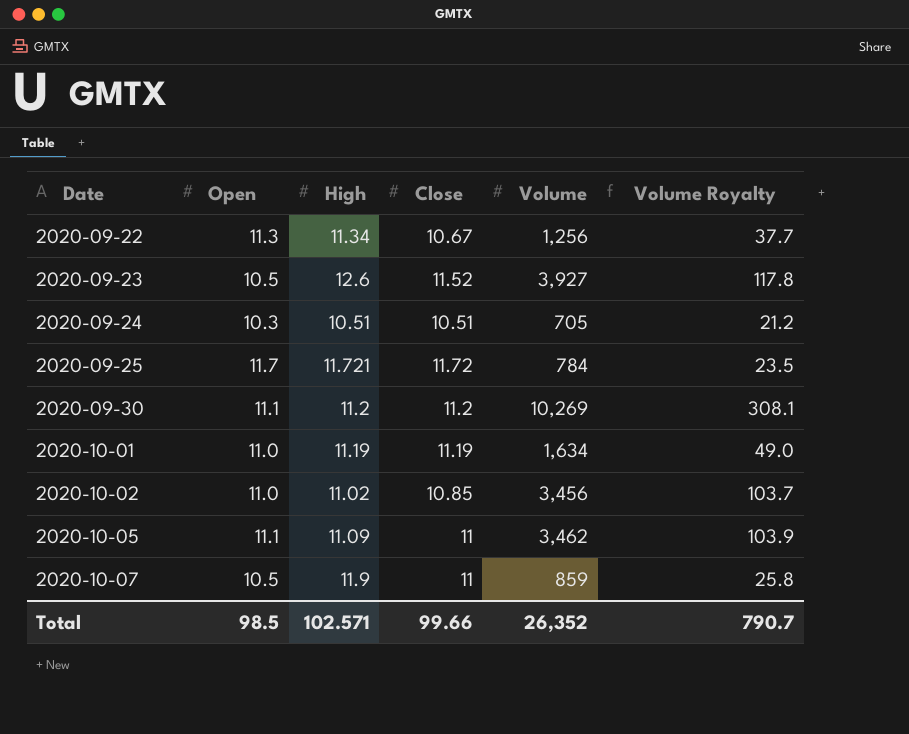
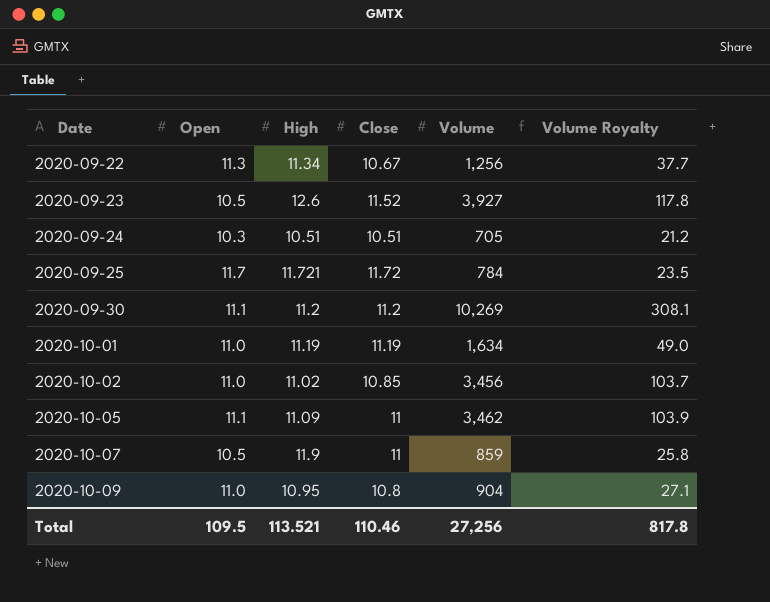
row 2020-10-09: none -> 11.0 | 10.95 | 10.8 | 904 | 27.1
Total | Open: 98.5 -> 109.5
Total | High: 102.571 -> 113.521
Total | Close: 99.66 -> 110.46
Total | Volume: 26,352 -> 27,256
Total | Volume Royalty: 790.7 -> 817.8

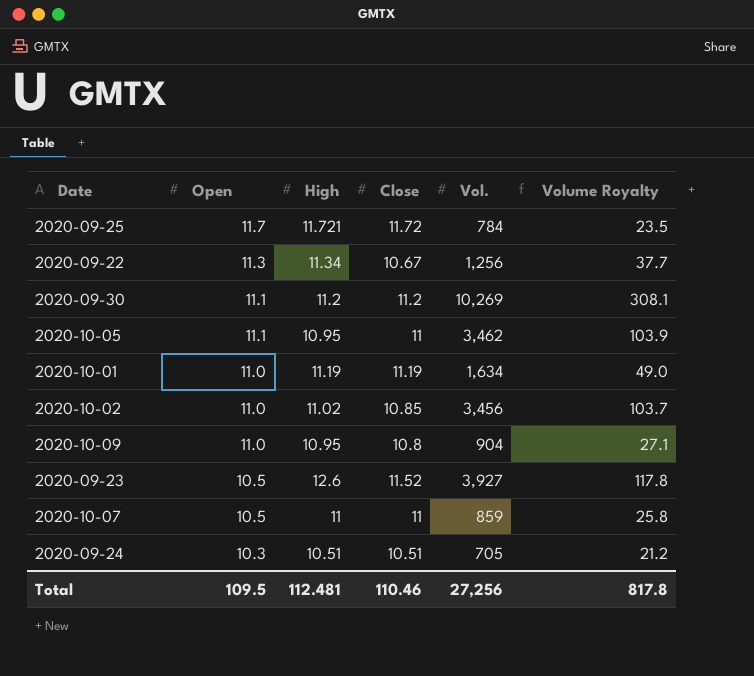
row order: Date ascending -> Open descending
column name: Volume -> Vol.
2020-10-05 | High: 11.09 -> 10.95
2020-10-07 | High: 11.9 -> 11
Total | High: 113.521 -> 112.481

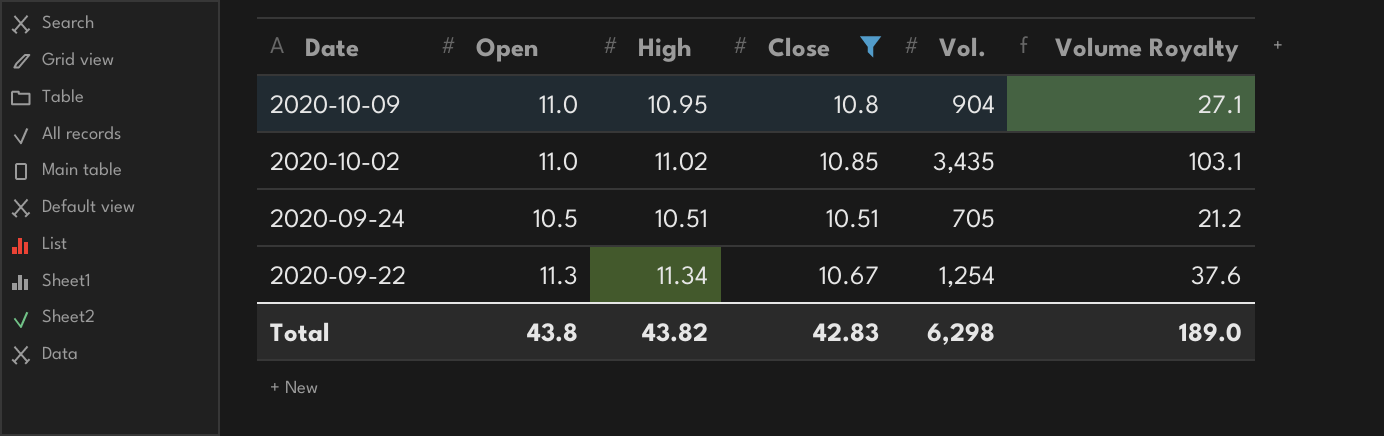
filter: none -> Close <= 10.85
row order: Open descending -> Date descending
2020-10-02 | Vol.: 3,456 -> 3,435
2020-10-02 | Volume Royalty: 103.7 -> 103.1
2020-09-24 | Open: 10.3 -> 10.5
2020-09-22 | Vol.: 1,256 -> 1,254
2020-09-22 | Volume Royalty: 37.7 -> 37.6
Total | Open: 109.5 -> 43.8
Total | High: 112.481 -> 43.82
Total | Close: 110.46 -> 42.83
Total | Vol.: 27,256 -> 6,298
Total | Volume Royalty: 817.8 -> 189.0

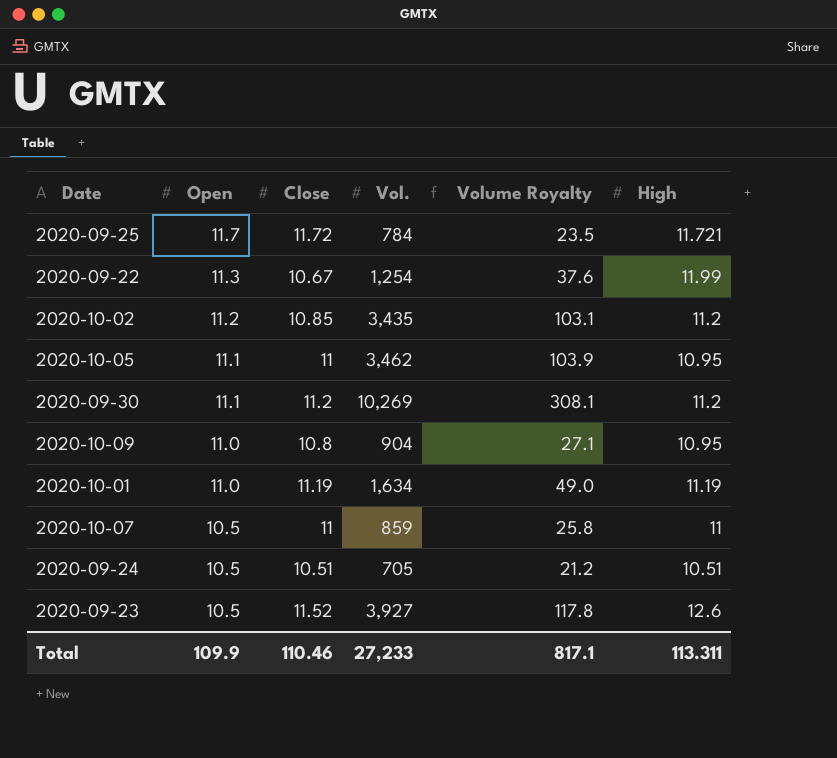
filter: Close <= 10.85 -> none
row order: Date descending -> Open descending
column High | position: 3 -> 6
2020-09-22 | High: 11.34 -> 11.99
2020-10-02 | Open: 11.0 -> 11.2
2020-10-02 | High: 11.02 -> 11.2
Total | Open: 43.8 -> 109.9
Total | Close: 42.83 -> 110.46
Total | Vol.: 6,298 -> 27,233
Total | Volume Royalty: 189.0 -> 817.1
Total | High: 43.82 -> 113.311

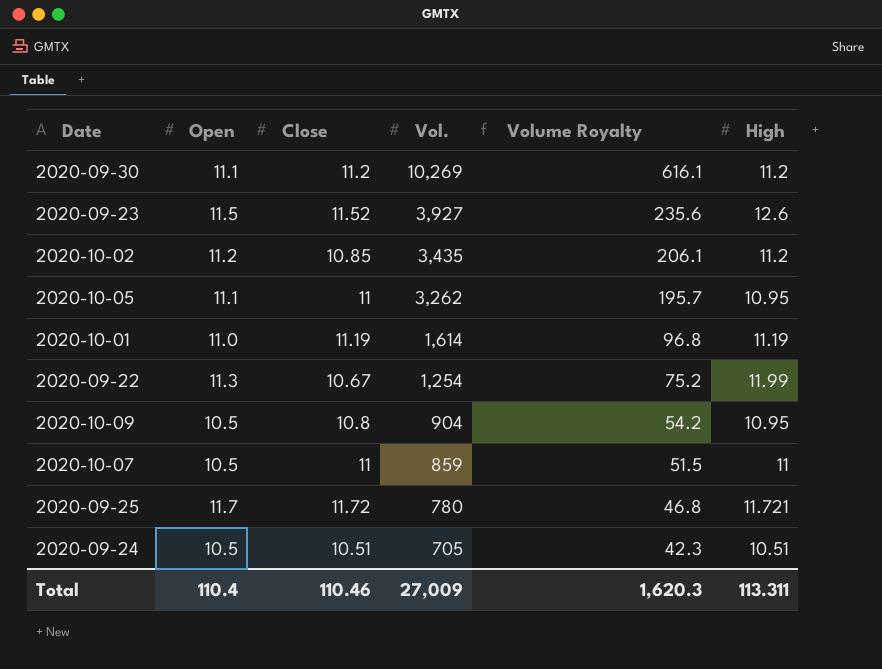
row order: Open descending -> Vol. descending
column Volume Royalty | formula: [Vol.] * 0.03 -> [Vol.] * 0.06
2020-09-23 | Open: 10.5 -> 11.5
2020-10-05 | Vol.: 3,462 -> 3,262
2020-10-01 | Vol.: 1,634 -> 1,614
2020-10-09 | Open: 11.0 -> 10.5
2020-09-25 | Vol.: 784 -> 780
Total | Open: 109.9 -> 110.4
Total | Vol.: 27,233 -> 27,009
Total | Volume Royalty: 817.1 -> 1,620.3

